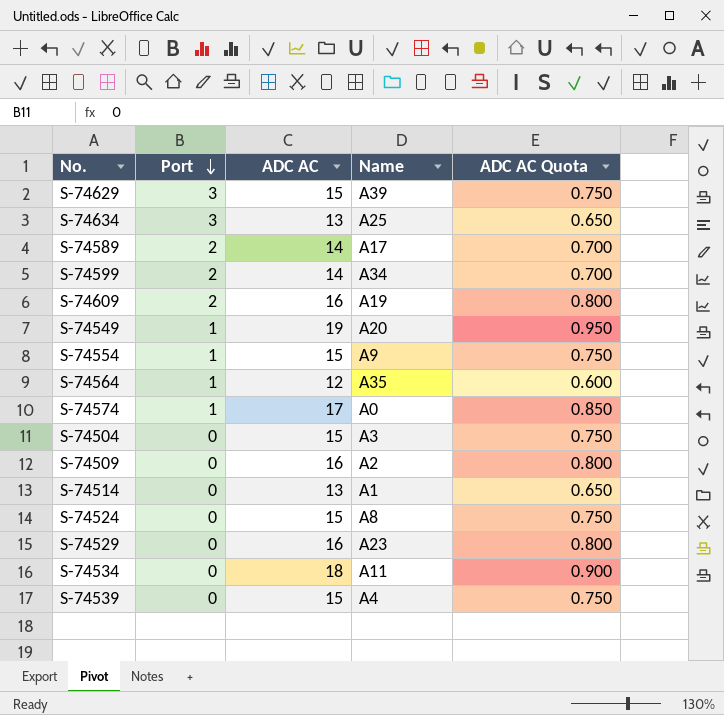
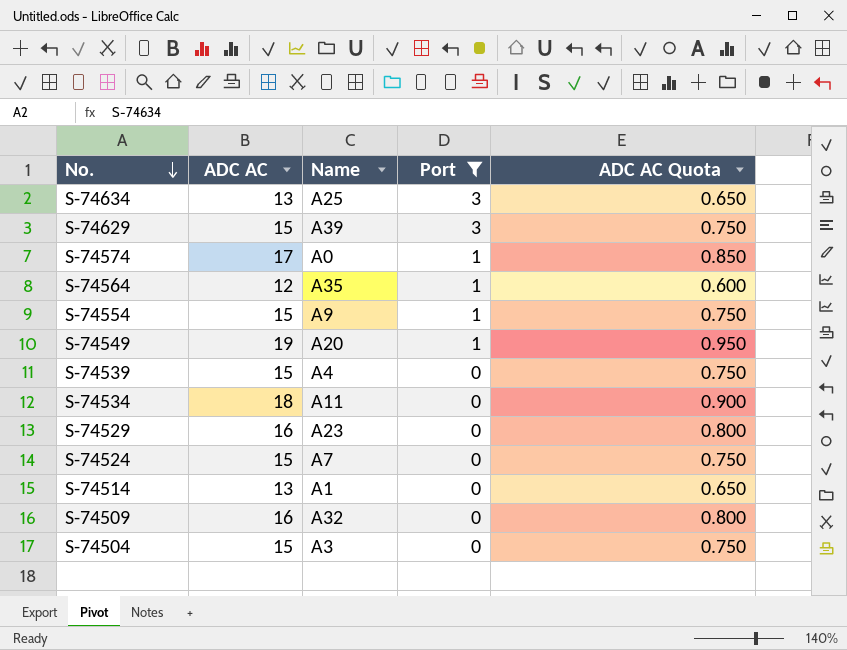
filter: none -> Port != 2
row order: Port descending -> No. descending
column Port | position: 2 -> 4
S-74524 | Name: A8 -> A7
S-74509 | Name: A2 -> A32

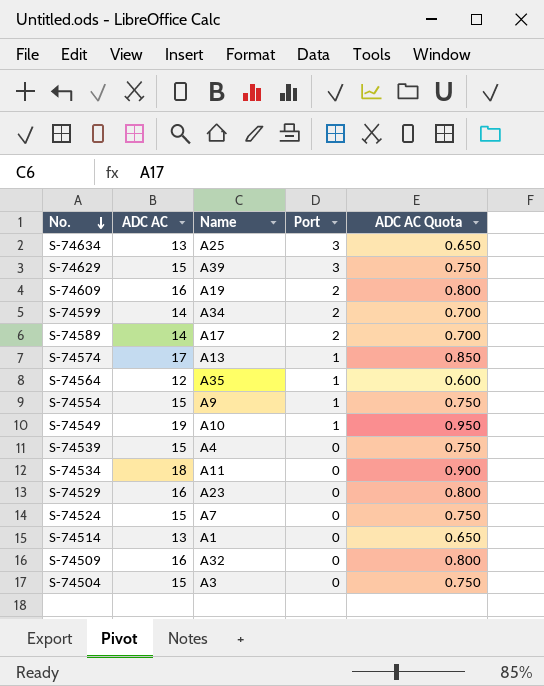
filter: Port != 2 -> none
S-74574 | Name: A0 -> A13
S-74549 | Name: A20 -> A10

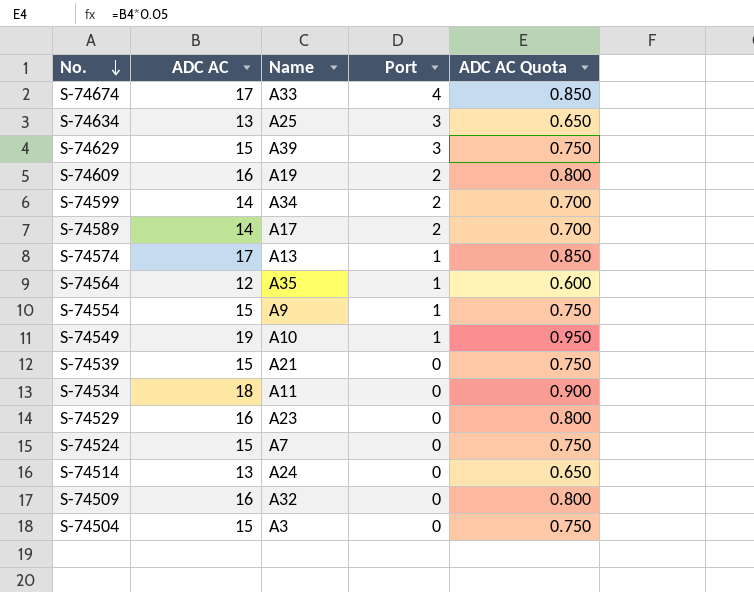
row S-74674: none -> 17 | A33 | 4 | 0.850
S-74539 | Name: A4 -> A21
S-74514 | Name: A1 -> A24

